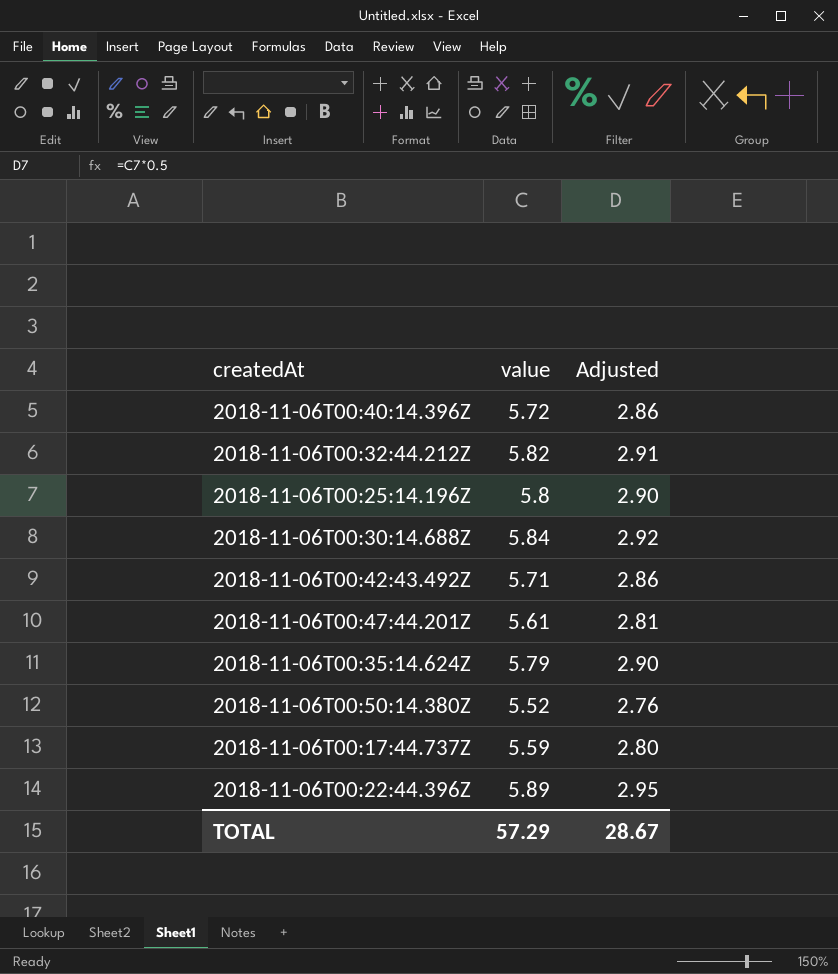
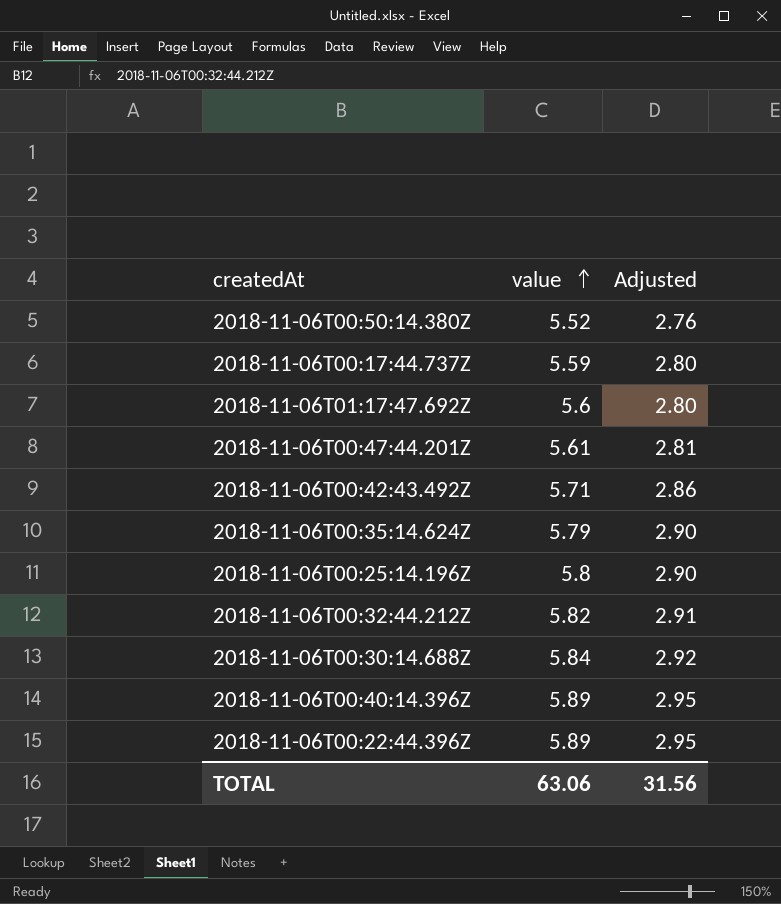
row order: none -> value ascending
row 2018-11-06T01:17:47.692Z: none -> 5.6 | 2.80
2018-11-06T00:40:14.396Z | value: 5.72 -> 5.89
2018-11-06T00:40:14.396Z | Adjusted: 2.86 -> 2.95
TOTAL | value: 57.29 -> 63.06
TOTAL | Adjusted: 28.67 -> 31.56

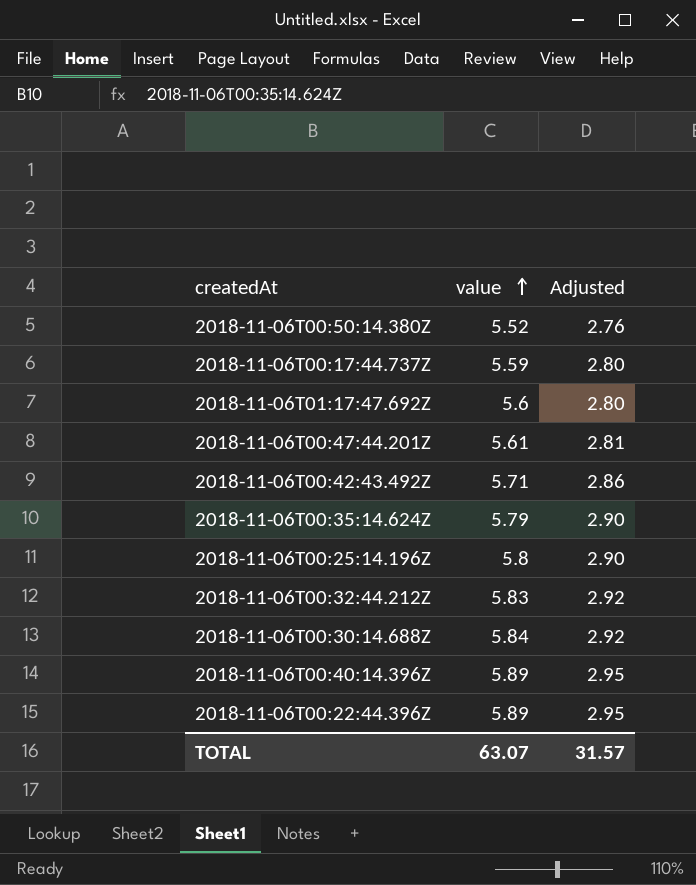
2018-11-06T00:32:44.212Z | value: 5.82 -> 5.83
2018-11-06T00:32:44.212Z | Adjusted: 2.91 -> 2.92
TOTAL | value: 63.06 -> 63.07
TOTAL | Adjusted: 31.56 -> 31.57

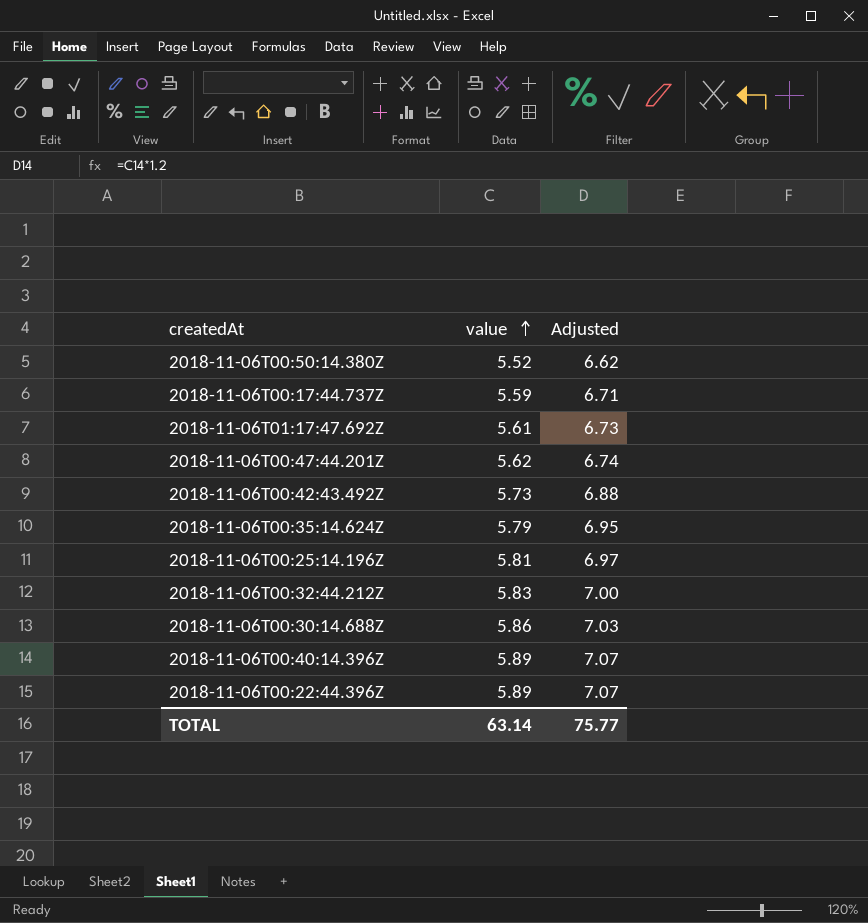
column Adjusted | formula: [value] * 0.5 -> [value] * 1.2
2018-11-06T01:17:47.692Z | value: 5.6 -> 5.61
2018-11-06T00:47:44.201Z | value: 5.61 -> 5.62
2018-11-06T00:42:43.492Z | value: 5.71 -> 5.73
2018-11-06T00:25:14.196Z | value: 5.8 -> 5.81
2018-11-06T00:30:14.688Z | value: 5.84 -> 5.86
TOTAL | value: 63.07 -> 63.14
TOTAL | Adjusted: 31.57 -> 75.77

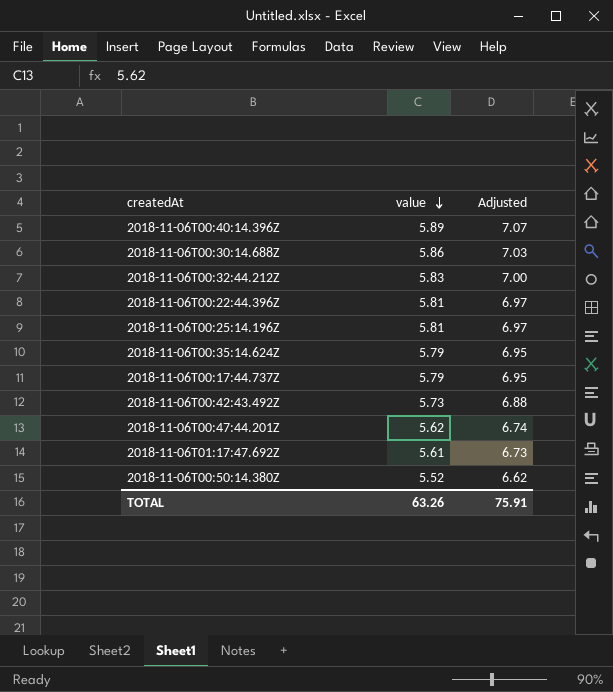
row order: value ascending -> value descending
2018-11-06T00:22:44.396Z | value: 5.89 -> 5.81
2018-11-06T00:22:44.396Z | Adjusted: 7.07 -> 6.97
2018-11-06T00:17:44.737Z | value: 5.59 -> 5.79
2018-11-06T00:17:44.737Z | Adjusted: 6.71 -> 6.95
TOTAL | value: 63.14 -> 63.26
TOTAL | Adjusted: 75.77 -> 75.91

